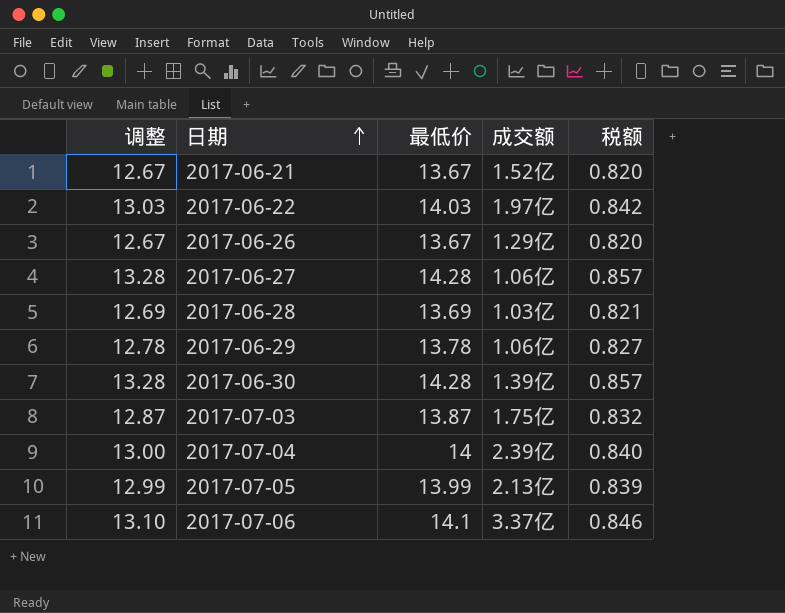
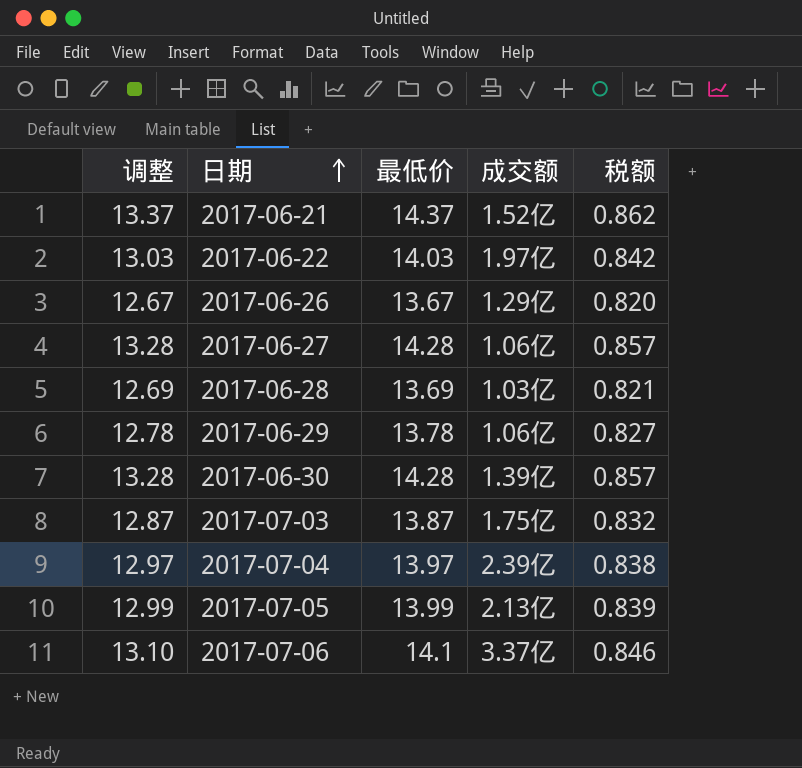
2017-06-21 | 调整: 12.67 -> 13.37
2017-06-21 | 最低价: 13.67 -> 14.37
2017-06-21 | 税额: 0.820 -> 0.862
2017-07-04 | 调整: 13.00 -> 12.97
2017-07-04 | 最低价: 14 -> 13.97
2017-07-04 | 税额: 0.840 -> 0.838

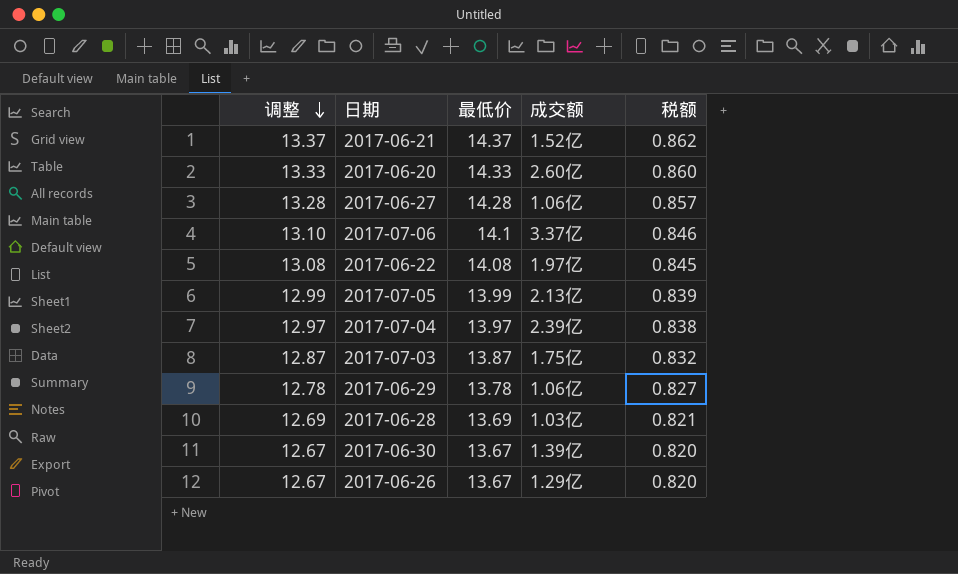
row order: 日期 ascending -> 调整 descending
row 2017-06-20: none -> 13.33 | 14.33 | 2.60亿 | 0.860
2017-06-22 | 调整: 13.03 -> 13.08
2017-06-22 | 最低价: 14.03 -> 14.08
2017-06-22 | 税额: 0.842 -> 0.845
2017-06-30 | 调整: 13.28 -> 12.67
2017-06-30 | 最低价: 14.28 -> 13.67
2017-06-30 | 税额: 0.857 -> 0.820

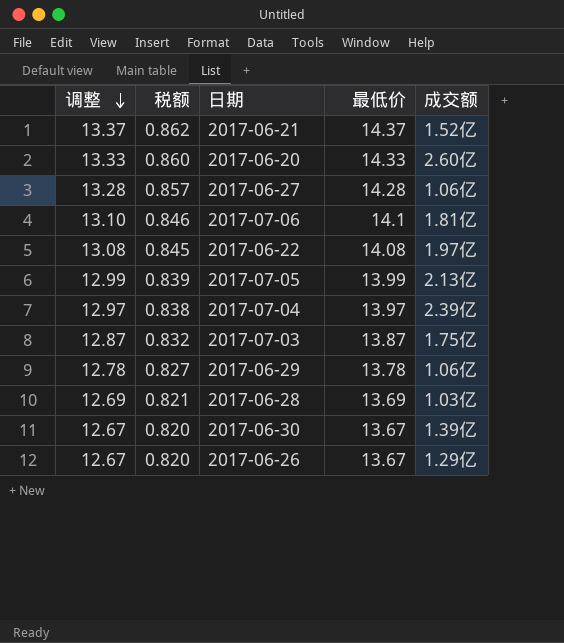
column 税额 | position: 5 -> 2
2017-07-06 | 成交额: 3.37亿 -> 1.81亿

